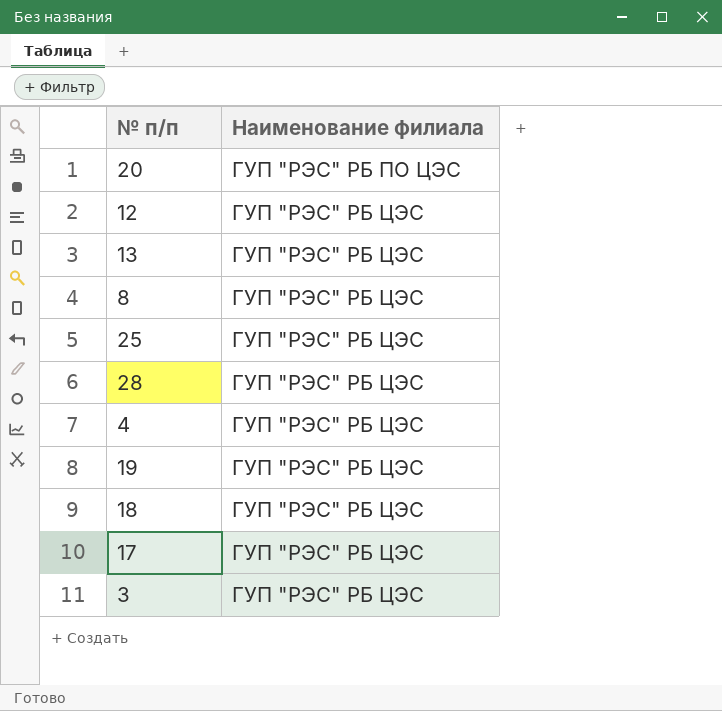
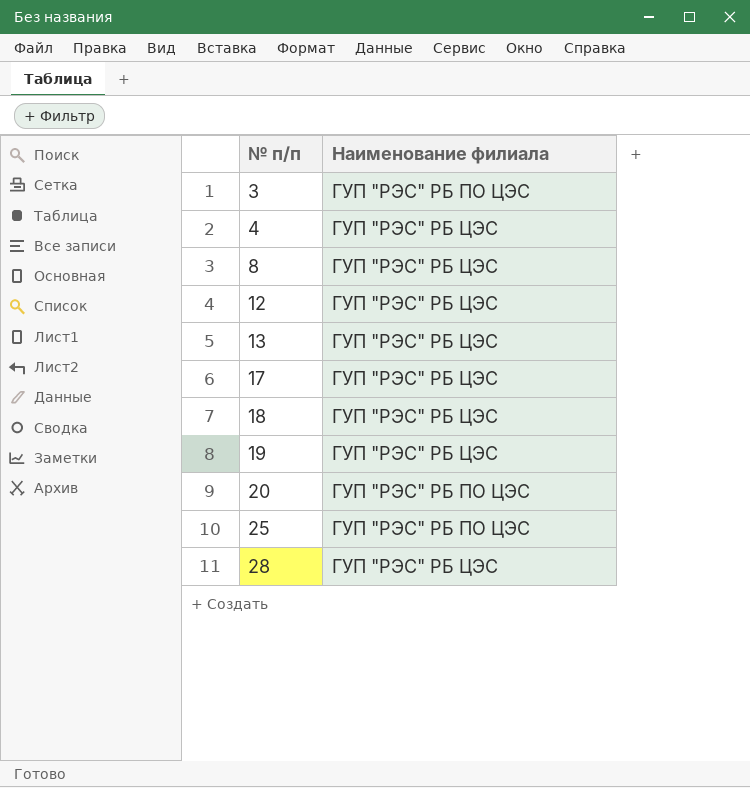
row order: Наименование филиала ascending -> № п/п ascending
3 | Наименование филиала: ГУП "РЭС" РБ ЦЭС -> ГУП "РЭС" РБ ПО ЦЭС
25 | Наименование филиала: ГУП "РЭС" РБ ЦЭС -> ГУП "РЭС" РБ ПО ЦЭС

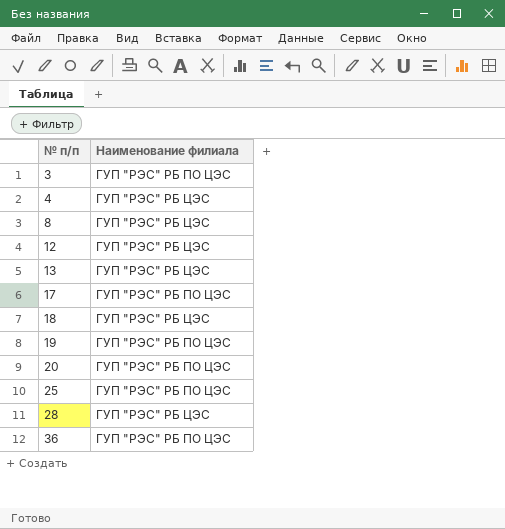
17 | Наименование филиала: ГУП "РЭС" РБ ЦЭС -> ГУП "РЭС" РБ ПО ЦЭС
19 | Наименование филиала: ГУП "РЭС" РБ ЦЭС -> ГУП "РЭС" РБ ПО ЦЭС
row 36: none -> ГУП "РЭС" РБ ПО ЦЭС

